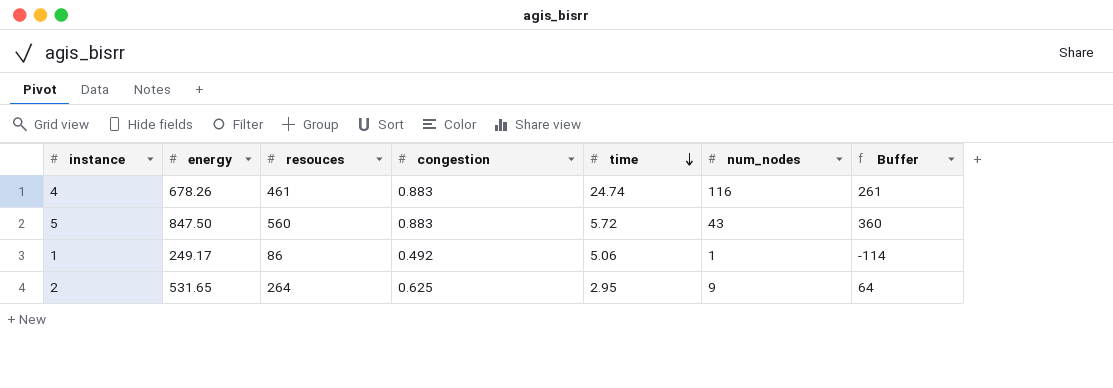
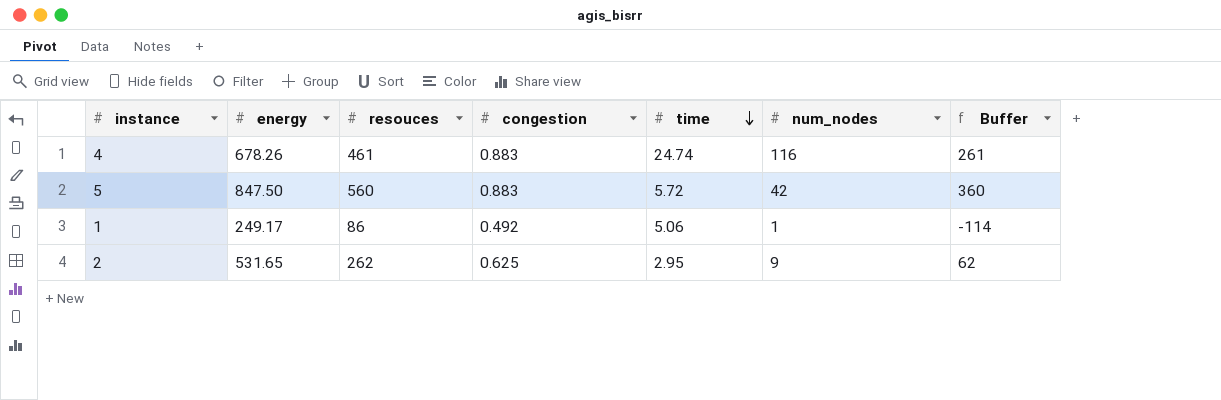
5 | num_nodes: 43 -> 42
2 | resouces: 264 -> 262
2 | Buffer: 64 -> 62

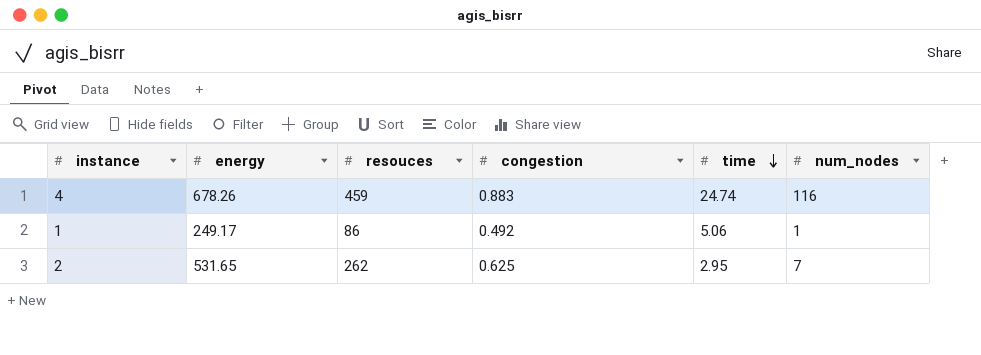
column Buffer | formula: [resouces] - 200 -> none
row 5: 847.50 | 560 | 0.883 | 5.72 | 42 | 360 -> none
4 | resouces: 461 -> 459
2 | num_nodes: 9 -> 7

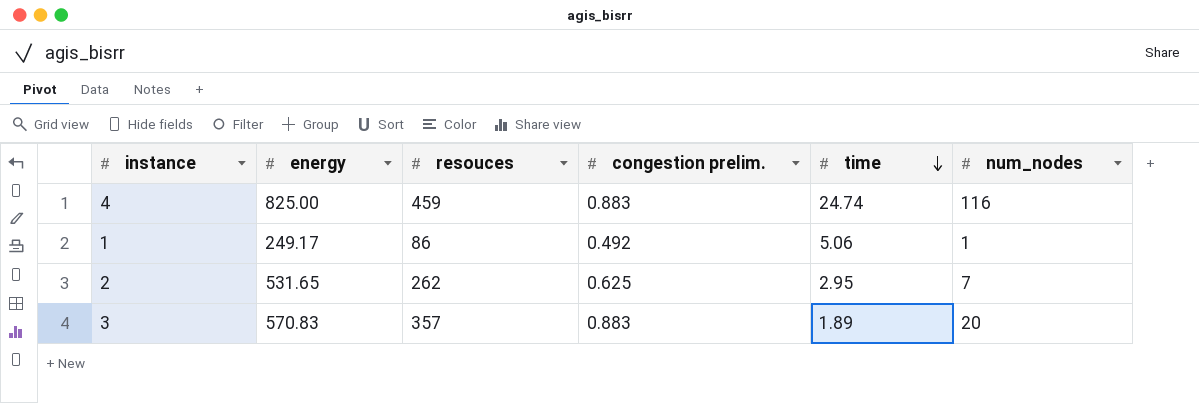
column name: congestion -> congestion prelim.
4 | energy: 678.26 -> 825.00
row 3: none -> 570.83 | 357 | 0.883 | 1.89 | 20

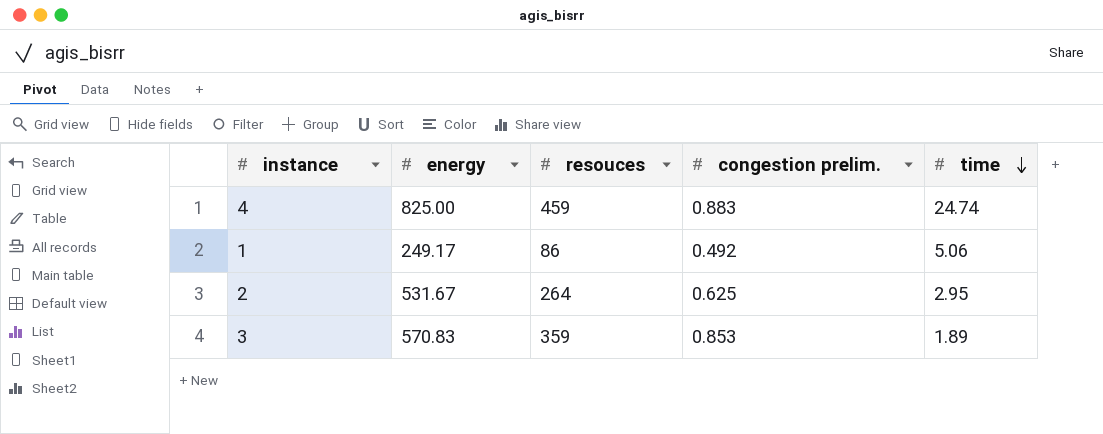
column num_nodes | position: 6 -> none
2 | energy: 531.65 -> 531.67
2 | resouces: 262 -> 264
3 | resouces: 357 -> 359
3 | congestion prelim.: 0.883 -> 0.853

